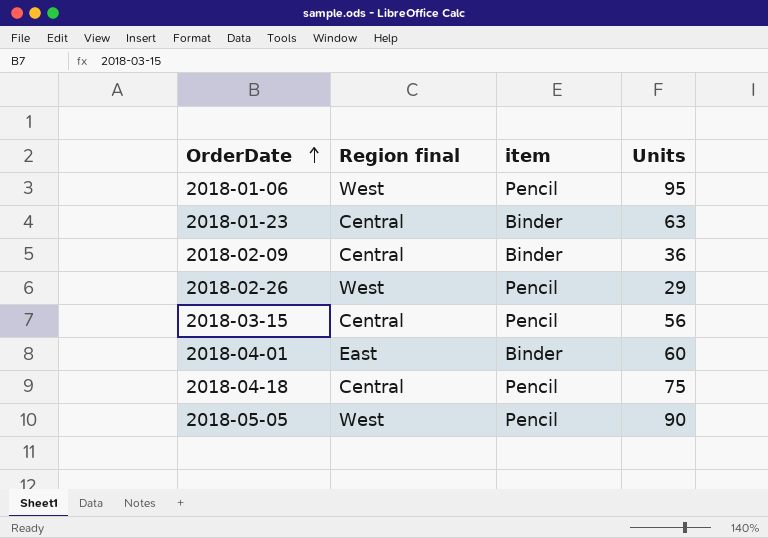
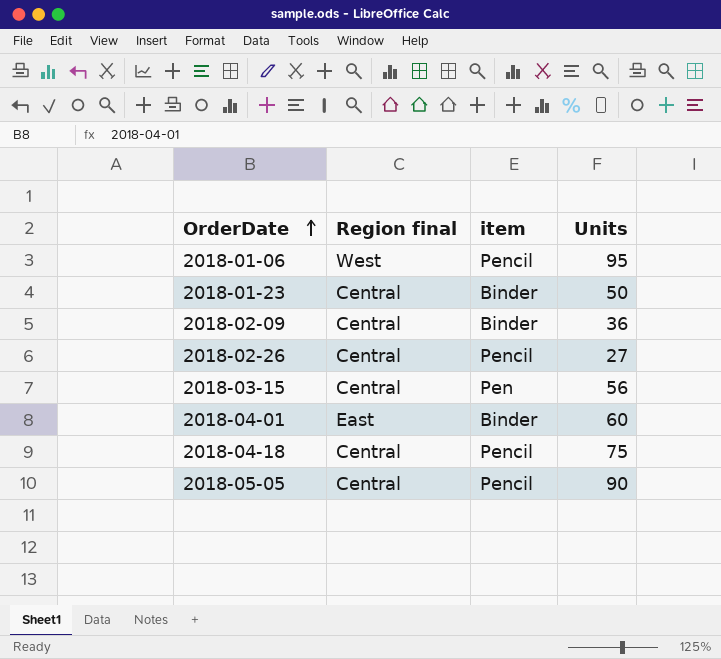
2018-01-23 | Units: 63 -> 50
2018-02-26 | Region final: West -> Central
2018-02-26 | Units: 29 -> 27
2018-03-15 | item: Pencil -> Pen
2018-05-05 | Region final: West -> Central

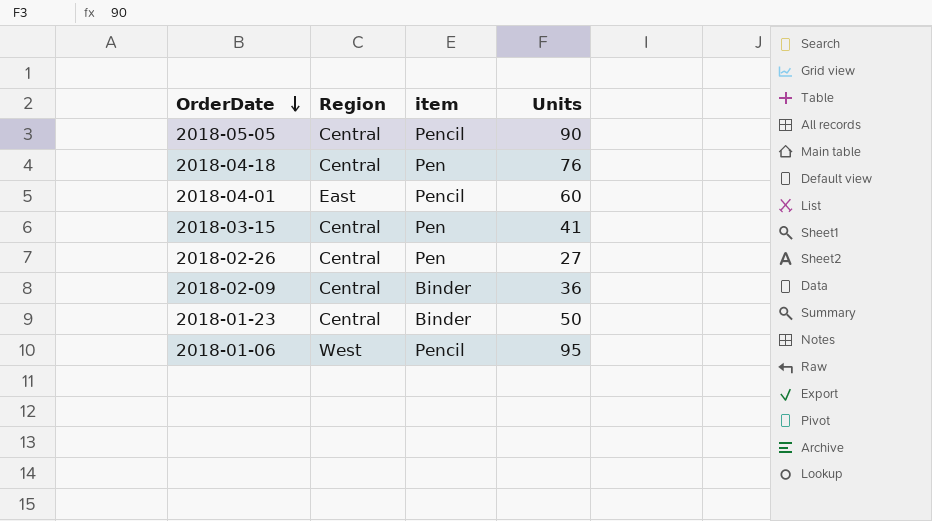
row order: OrderDate ascending -> OrderDate descending
column name: Region final -> Region
2018-04-18 | item: Pencil -> Pen
2018-04-18 | Units: 75 -> 76
2018-04-01 | item: Binder -> Pencil
2018-03-15 | Units: 56 -> 41
2018-02-26 | item: Pencil -> Pen

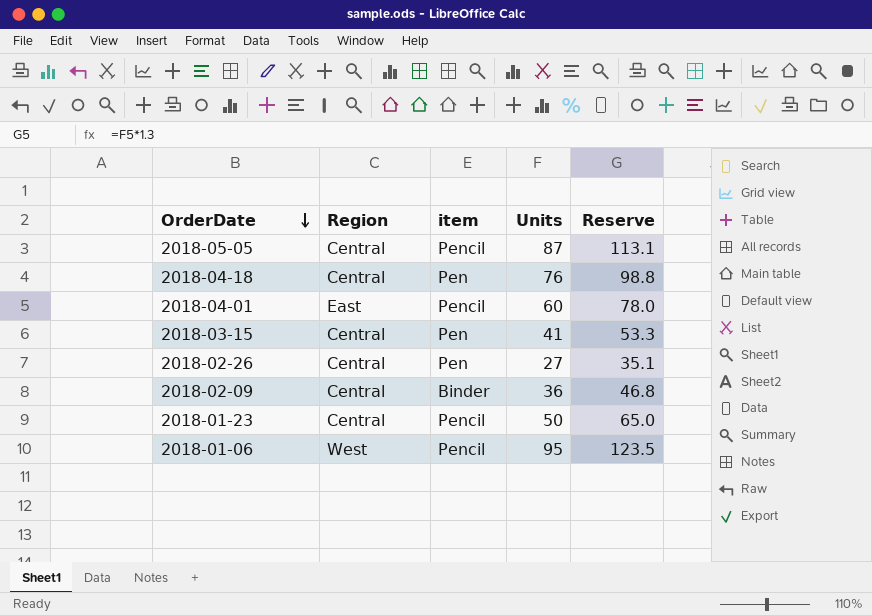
column Reserve | formula: none -> [Units] * 1.3
2018-05-05 | Units: 90 -> 87
2018-01-23 | item: Binder -> Pencil

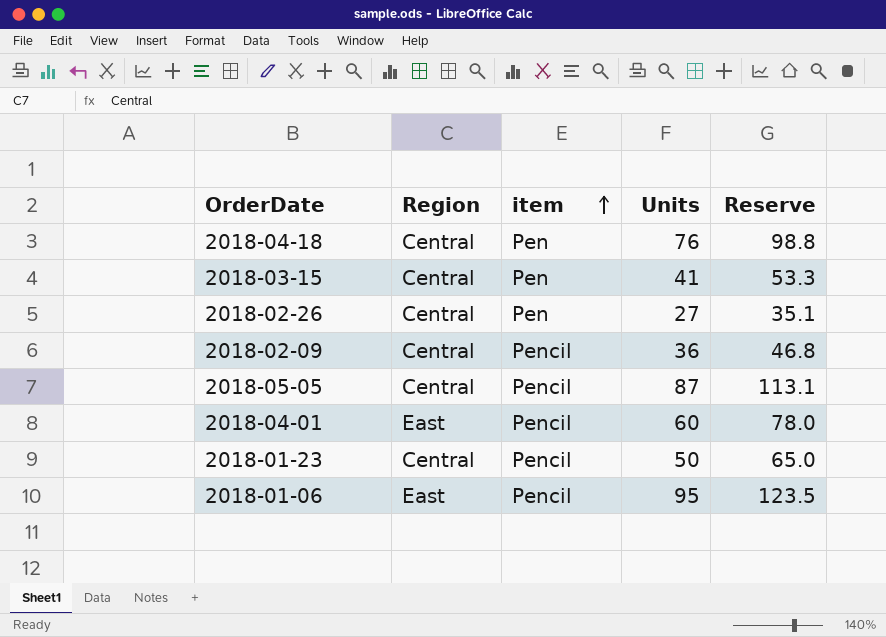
row order: OrderDate descending -> item ascending
2018-02-09 | item: Binder -> Pencil
2018-01-06 | Region: West -> East

